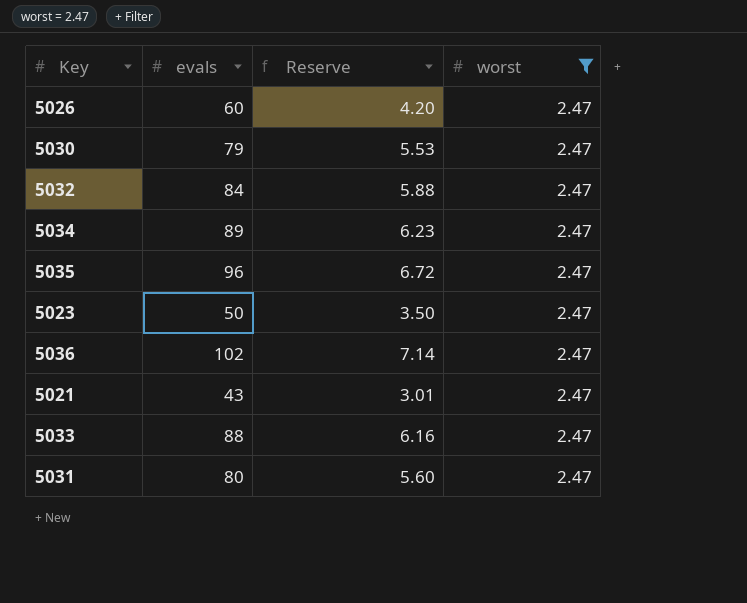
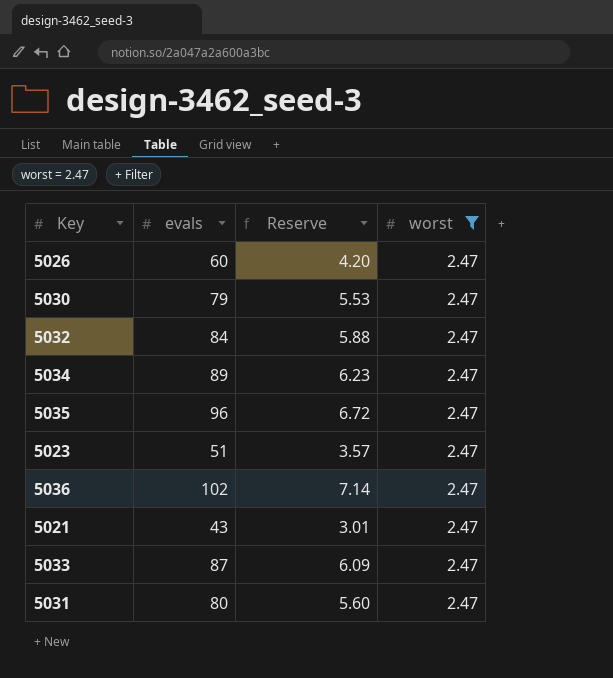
5023 | evals: 50 -> 51
5023 | Reserve: 3.50 -> 3.57
5033 | evals: 88 -> 87
5033 | Reserve: 6.16 -> 6.09

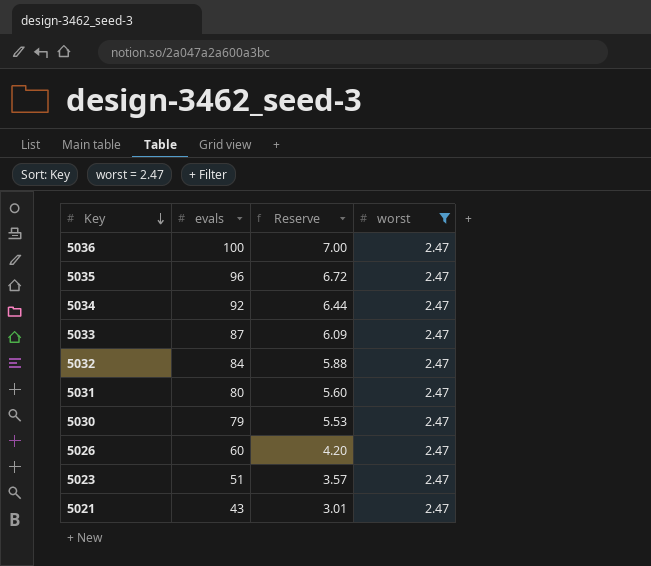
row order: none -> Key descending
5036 | evals: 102 -> 100
5036 | Reserve: 7.14 -> 7.00
5034 | evals: 89 -> 92
5034 | Reserve: 6.23 -> 6.44

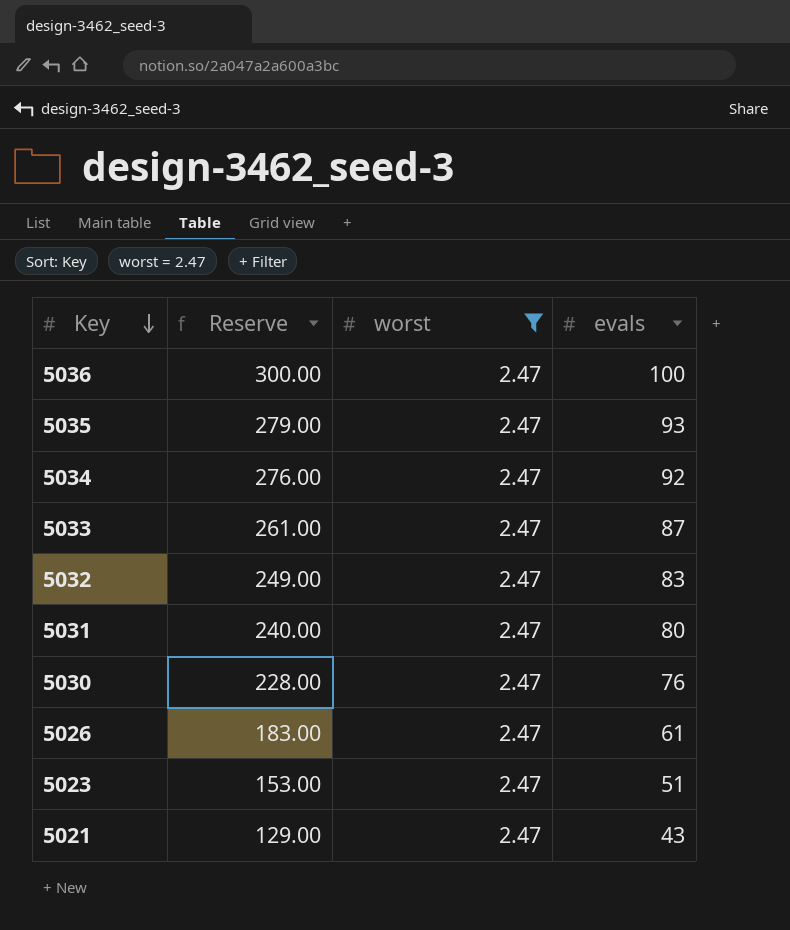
column Reserve | formula: [evals] * 0.07 -> [evals] * 3
column evals | position: 2 -> 4
5035 | evals: 96 -> 93
5032 | evals: 84 -> 83
5030 | evals: 79 -> 76
5026 | evals: 60 -> 61

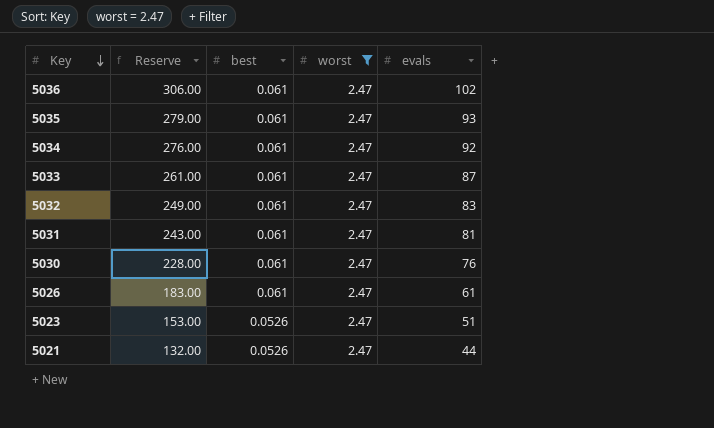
column best | position: none -> 3
5036 | Reserve: 300.00 -> 306.00
5036 | evals: 100 -> 102
5031 | Reserve: 240.00 -> 243.00
5031 | evals: 80 -> 81
5021 | Reserve: 129.00 -> 132.00
5021 | evals: 43 -> 44

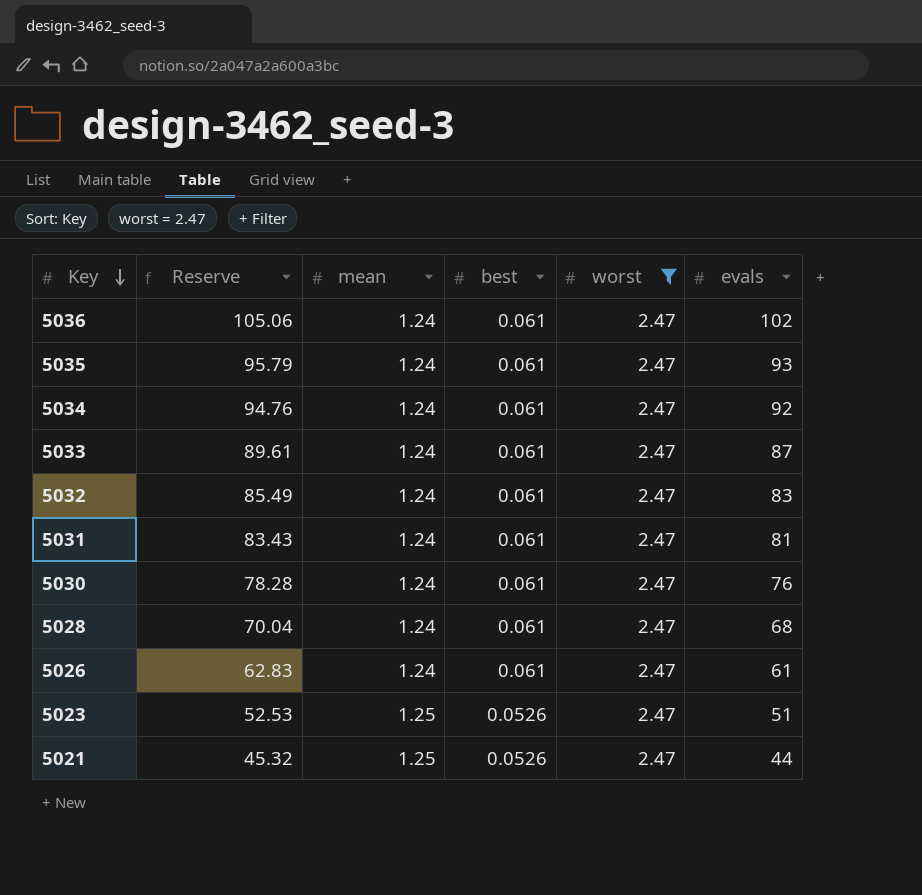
column Reserve | formula: [evals] * 3 -> [evals] * 1.03
column mean | position: none -> 3
row 5028: none -> 70.04 | 1.24 | 0.061 | 2.47 | 68

